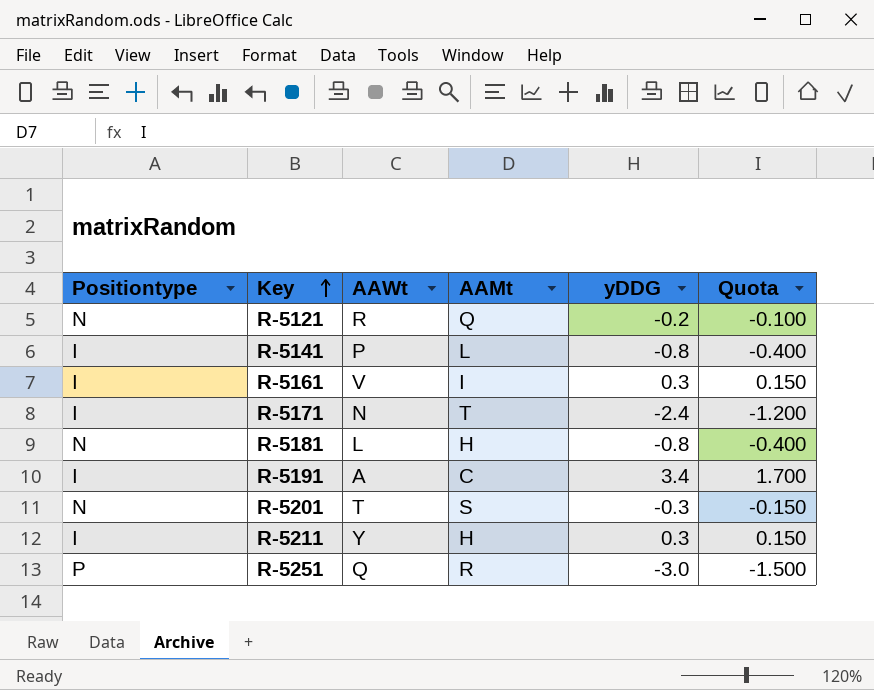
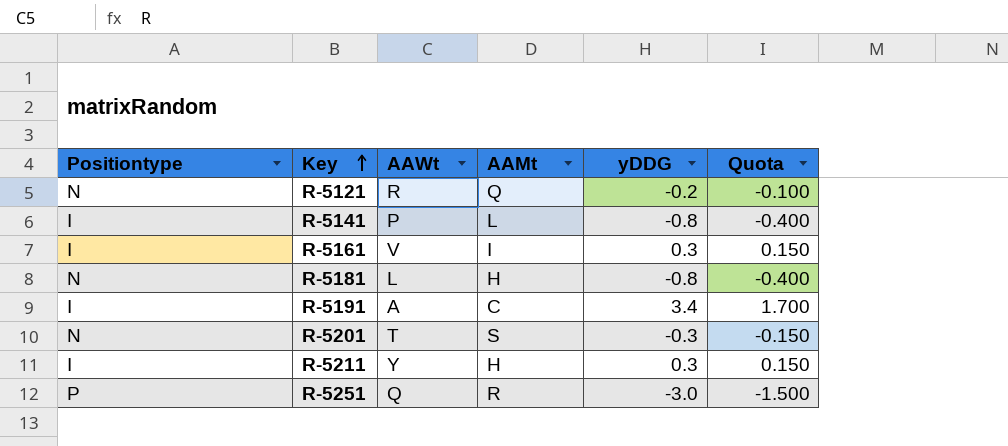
row R-5171: I | N | T | -2.4 | -1.200 -> none

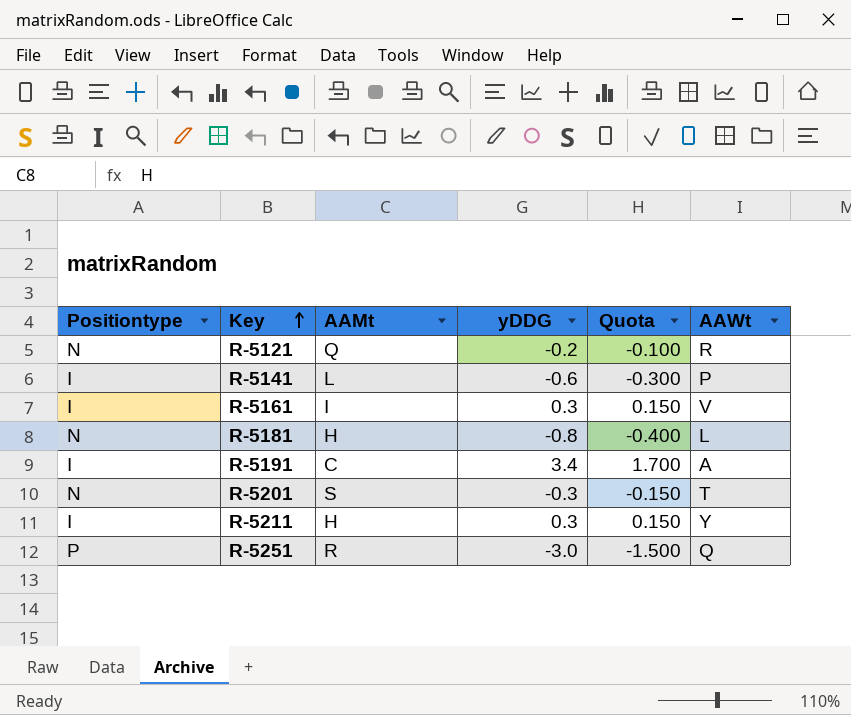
column AAWt | position: 3 -> 6
R-5141 | yDDG: -0.8 -> -0.6
R-5141 | Quota: -0.400 -> -0.300

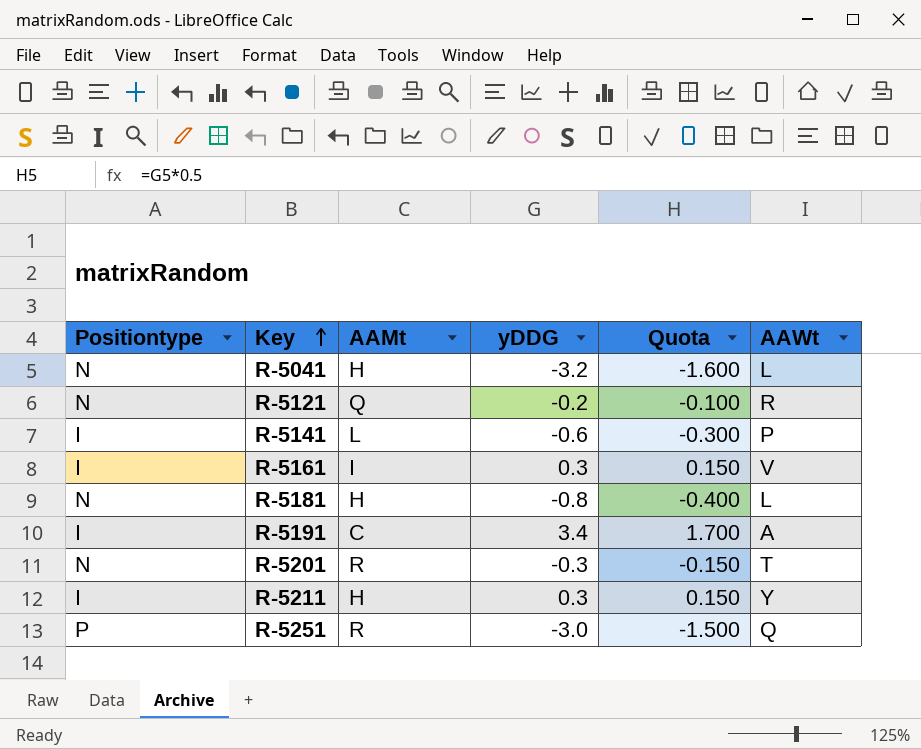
row R-5041: none -> N | H | -3.2 | -1.600 | L
R-5201 | AAMt: S -> R

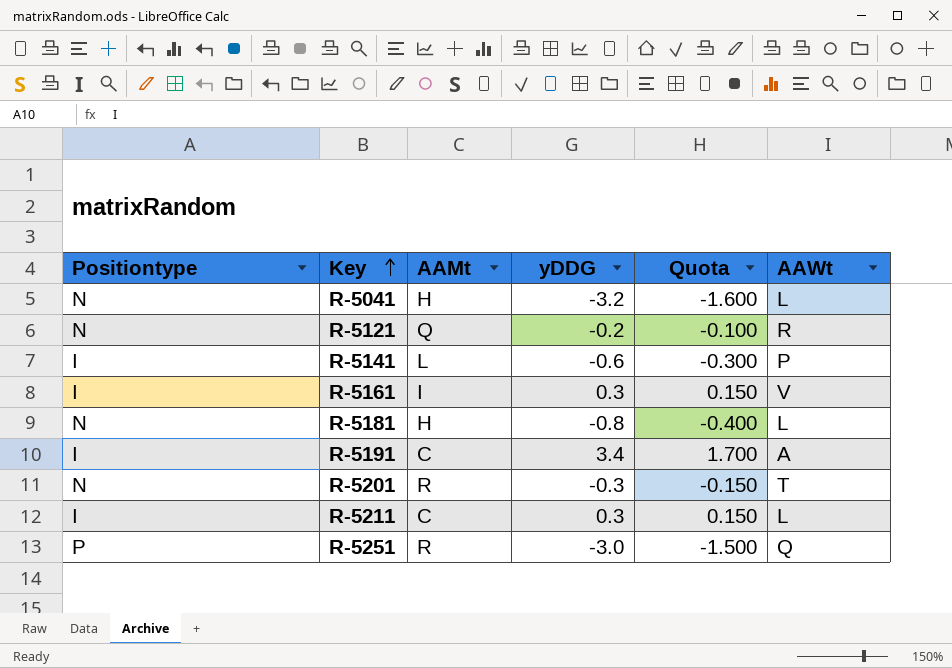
R-5211 | AAMt: H -> C
R-5211 | AAWt: Y -> L

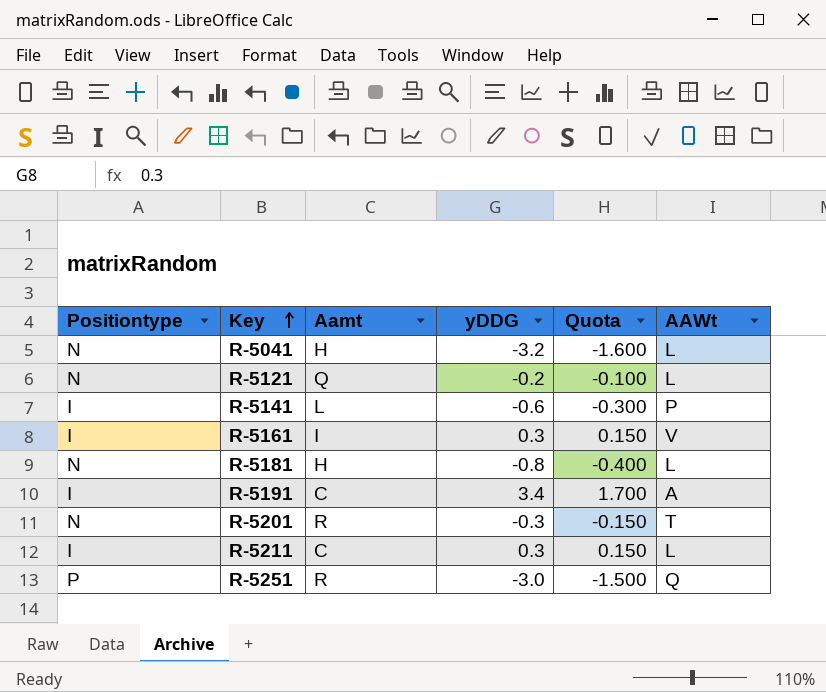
column name: AAMt -> Aamt
R-5121 | AAWt: R -> L

